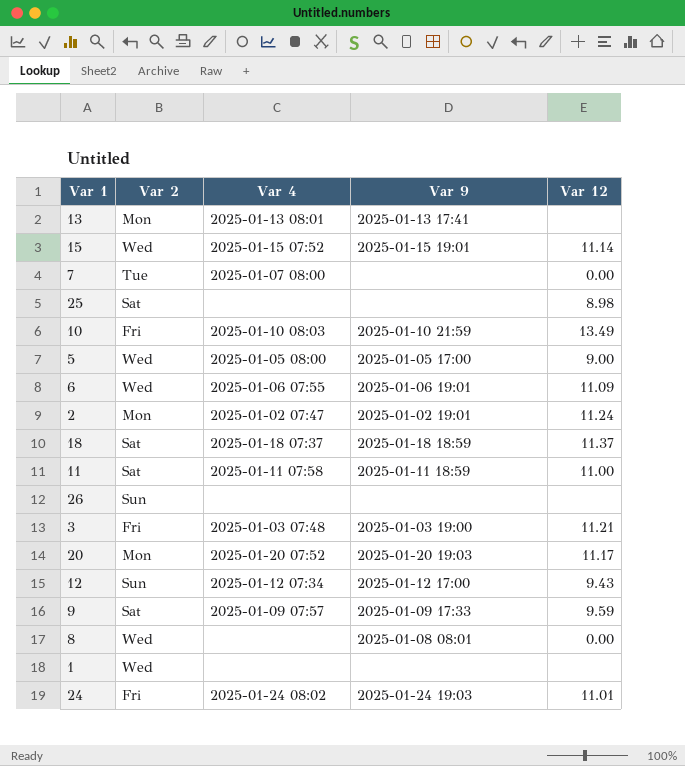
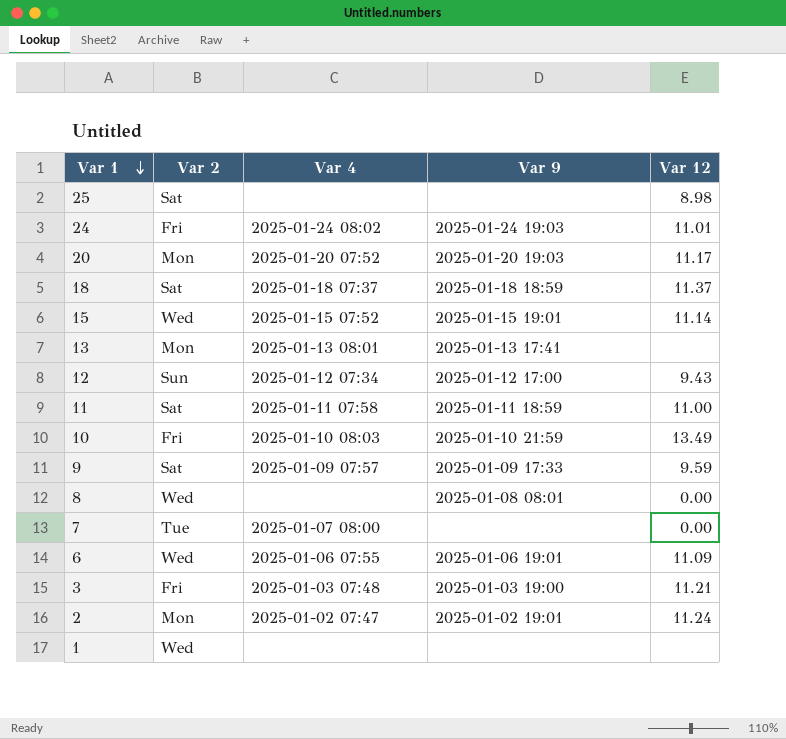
row order: none -> Var 1 descending
row 5: Wed | 2025-01-05 08:00 | 2025-01-05 17:00 | 9.00 -> none
row 26: Sun | none | none | none -> none

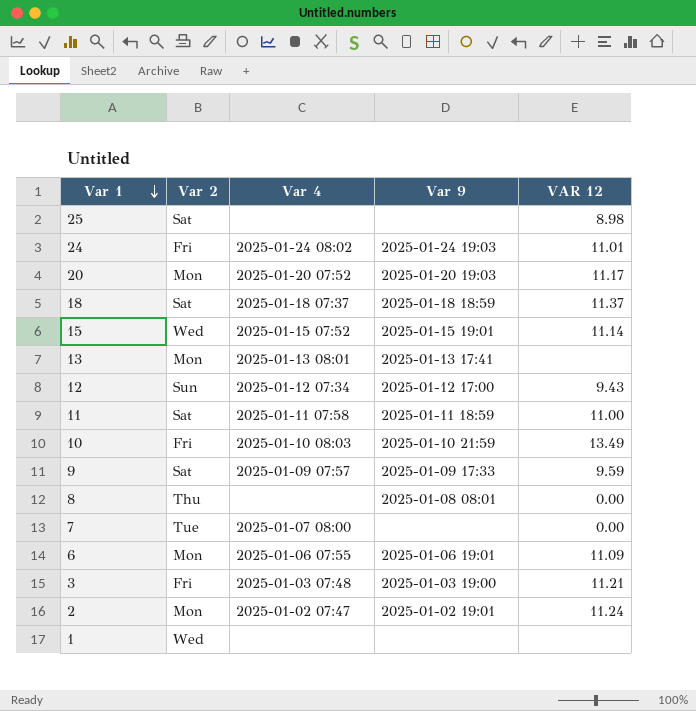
column name: Var 12 -> VAR 12
8 | Var 2: Wed -> Thu
6 | Var 2: Wed -> Mon

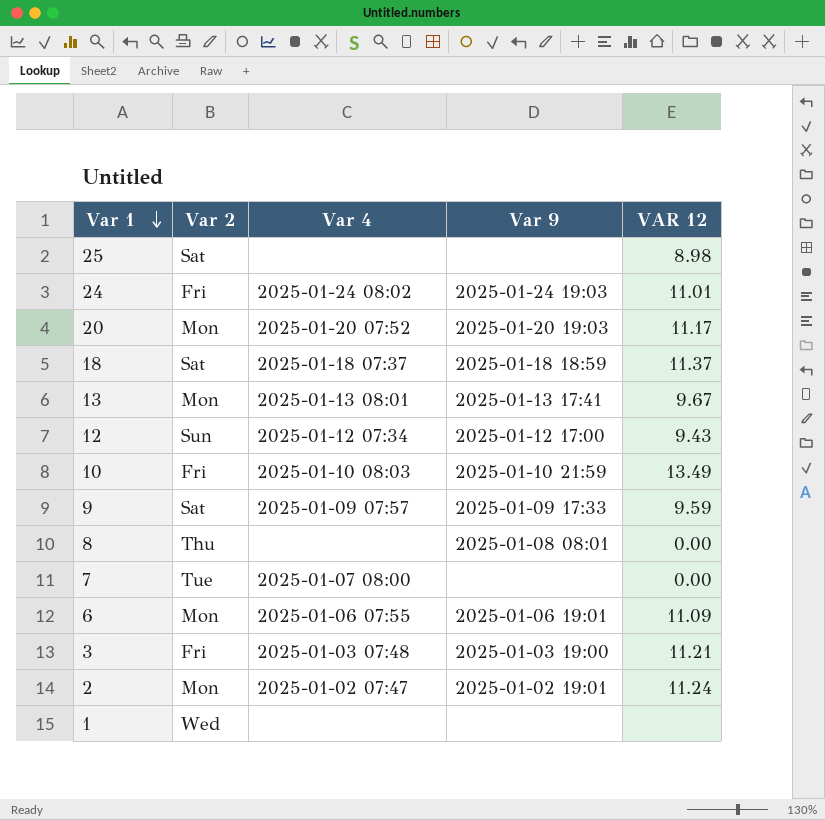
row 15: Wed | 2025-01-15 07:52 | 2025-01-15 19:01 | 11.14 -> none
row 11: Sat | 2025-01-11 07:58 | 2025-01-11 18:59 | 11.00 -> none
13 | VAR 12: none -> 9.67

